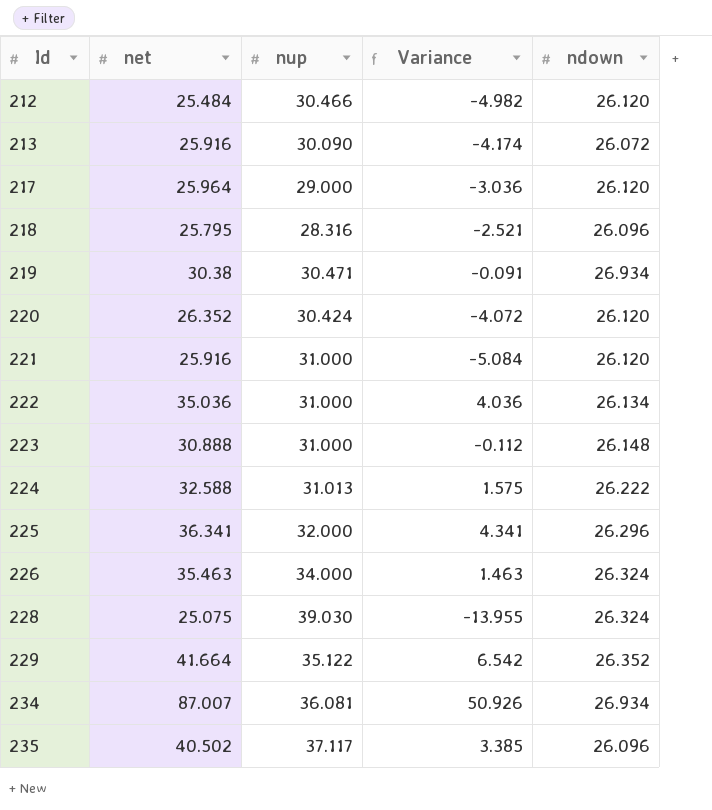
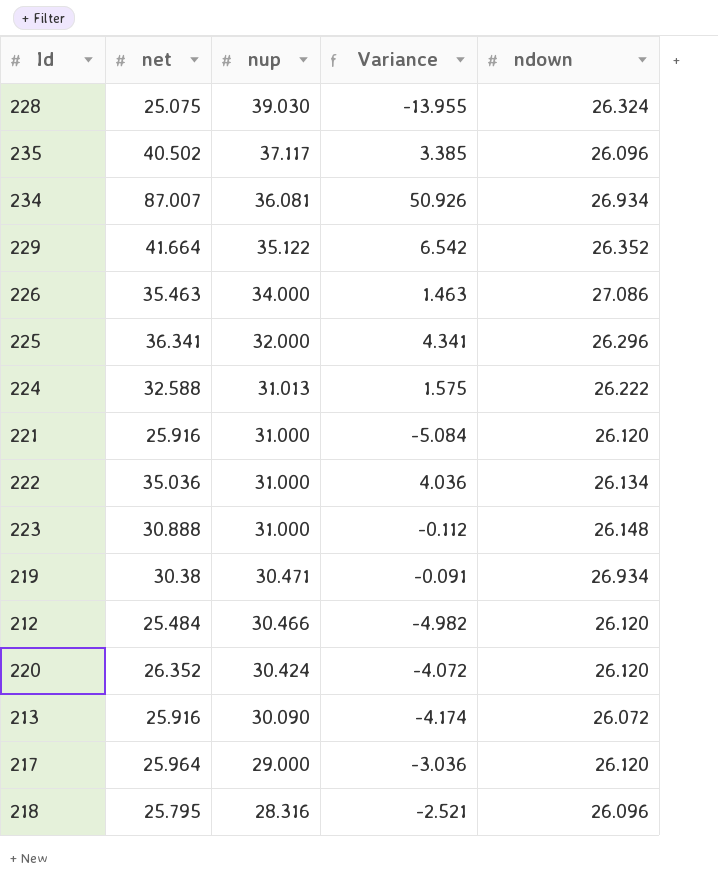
row order: Id ascending -> nup descending
226 | ndown: 26.324 -> 27.086

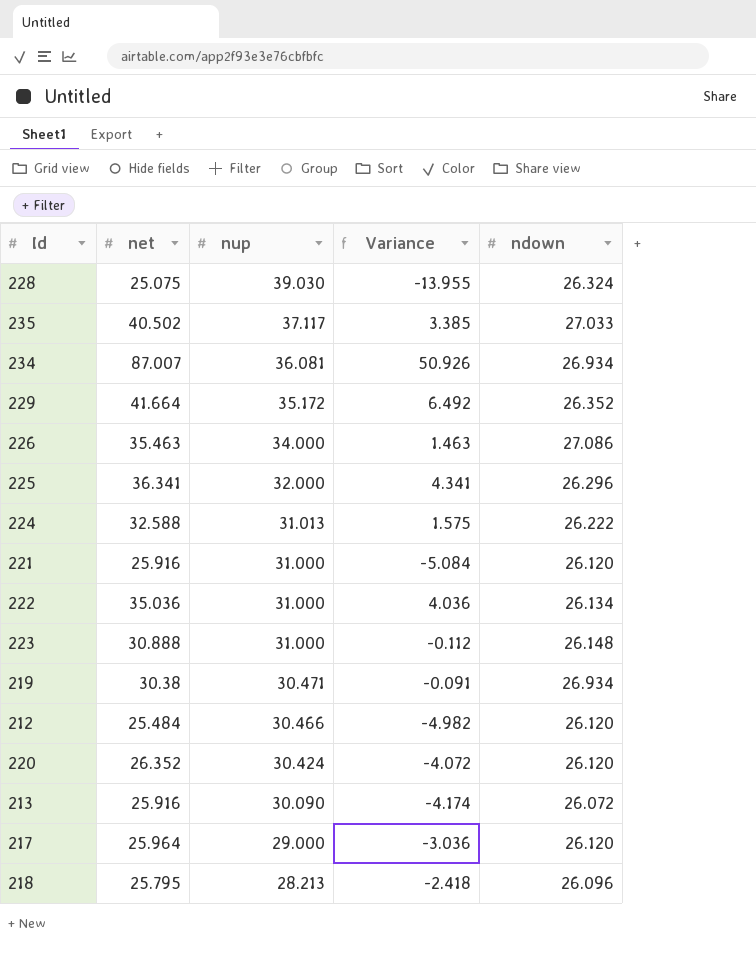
235 | ndown: 26.096 -> 27.033
229 | nup: 35.122 -> 35.172
229 | Variance: 6.542 -> 6.492
218 | nup: 28.316 -> 28.213
218 | Variance: -2.521 -> -2.418

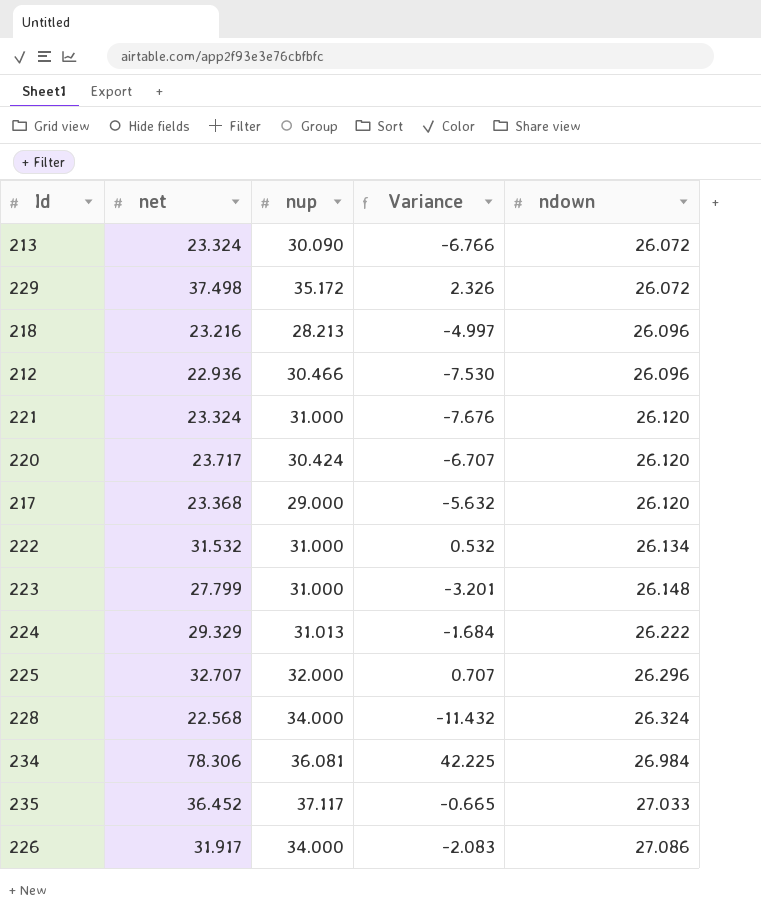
row order: nup descending -> ndown ascending
row 219: 30.38 | 30.471 | -0.091 | 26.934 -> none
213 | net: 25.916 -> 23.324
213 | Variance: -4.174 -> -6.766
229 | net: 41.664 -> 37.498
229 | Variance: 6.492 -> 2.326
229 | ndown: 26.352 -> 26.072
218 | net: 25.795 -> 23.216
218 | Variance: -2.418 -> -4.997
212 | net: 25.484 -> 22.936
212 | Variance: -4.982 -> -7.530
212 | ndown: 26.120 -> 26.096
221 | net: 25.916 -> 23.324
221 | Variance: -5.084 -> -7.676
220 | net: 26.352 -> 23.717
220 | Variance: -4.072 -> -6.707
217 | net: 25.964 -> 23.368
217 | Variance: -3.036 -> -5.632
222 | net: 35.036 -> 31.532
222 | Variance: 4.036 -> 0.532
223 | net: 30.888 -> 27.799
223 | Variance: -0.112 -> -3.201
224 | net: 32.588 -> 29.329
224 | Variance: 1.575 -> -1.684
225 | net: 36.341 -> 32.707
225 | Variance: 4.341 -> 0.707
228 | net: 25.075 -> 22.568
228 | nup: 39.030 -> 34.000
228 | Variance: -13.955 -> -11.432
234 | net: 87.007 -> 78.306
234 | Variance: 50.926 -> 42.225
234 | ndown: 26.934 -> 26.984
235 | net: 40.502 -> 36.452
235 | Variance: 3.385 -> -0.665
226 | net: 35.463 -> 31.917
226 | Variance: 1.463 -> -2.083

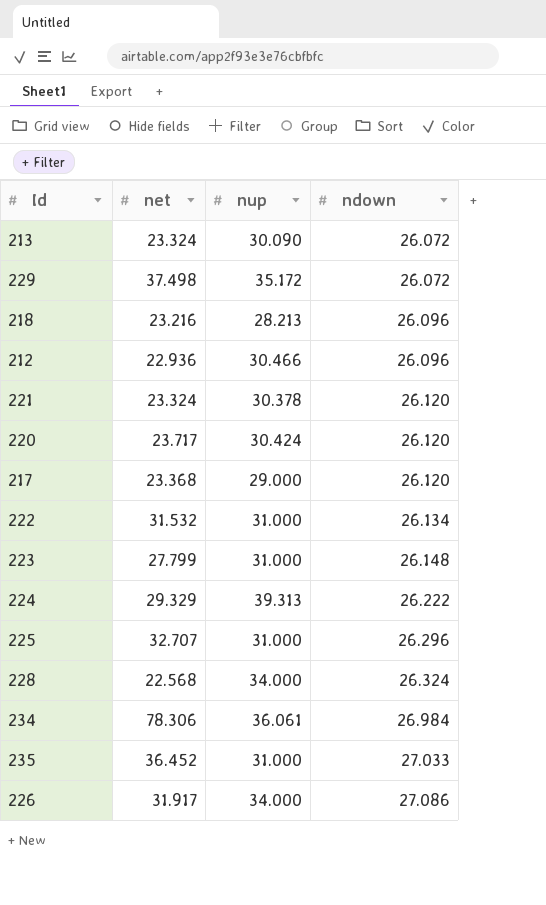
column Variance | formula: [net] - [nup] -> none
221 | nup: 31.000 -> 30.378
224 | nup: 31.013 -> 39.313
225 | nup: 32.000 -> 31.000
234 | nup: 36.081 -> 36.061
235 | nup: 37.117 -> 31.000

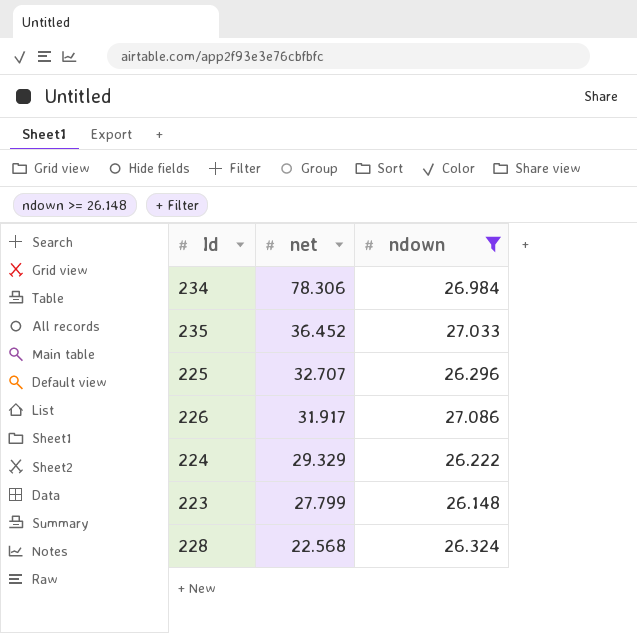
filter: none -> ndown >= 26.148
row order: ndown ascending -> net descending
column nup | position: 3 -> none

